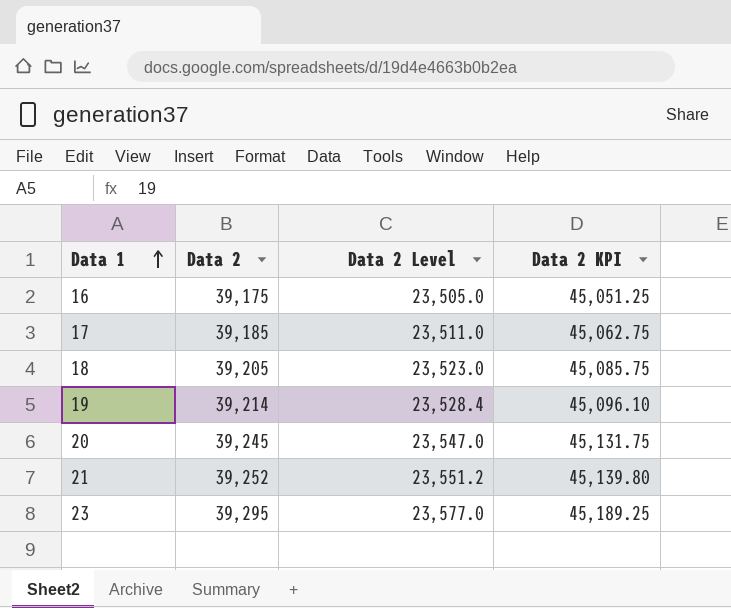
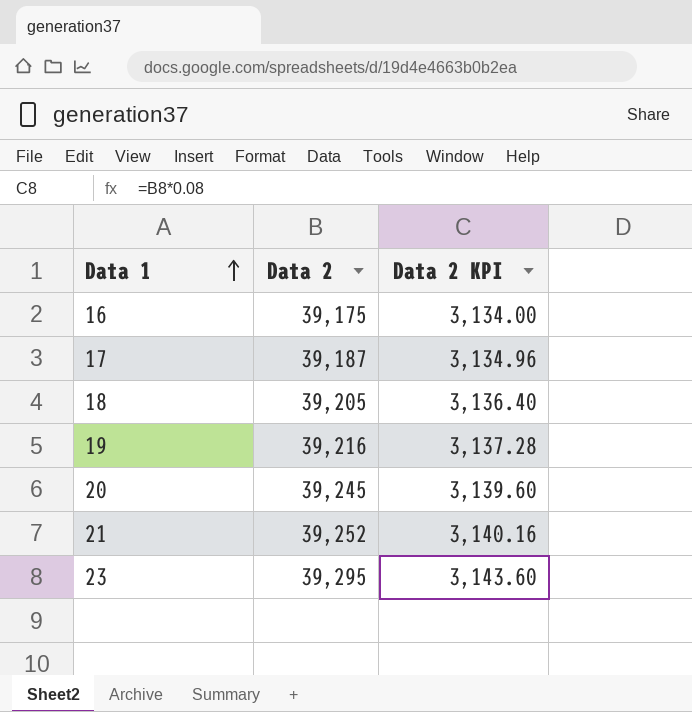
column Data 2 Level | formula: [Data 2] * 0.6 -> none
column Data 2 KPI | formula: [Data 2] * 1.15 -> [Data 2] * 0.08
17 | Data 2: 39,185 -> 39,187
19 | Data 2: 39,214 -> 39,216

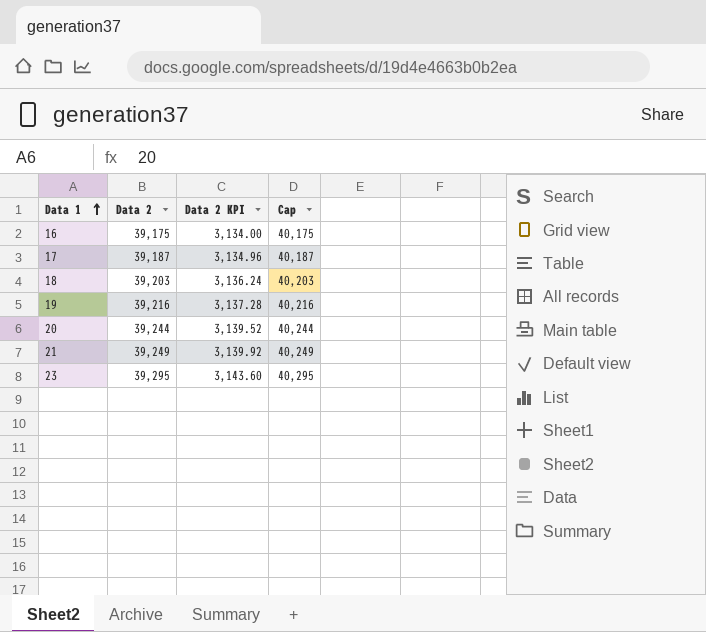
column Cap | formula: none -> [Data 2] + 1000
18 | Data 2: 39,205 -> 39,203
18 | Data 2 KPI: 3,136.40 -> 3,136.24
20 | Data 2: 39,245 -> 39,244
20 | Data 2 KPI: 3,139.60 -> 3,139.52
21 | Data 2: 39,252 -> 39,249
21 | Data 2 KPI: 3,140.16 -> 3,139.92

